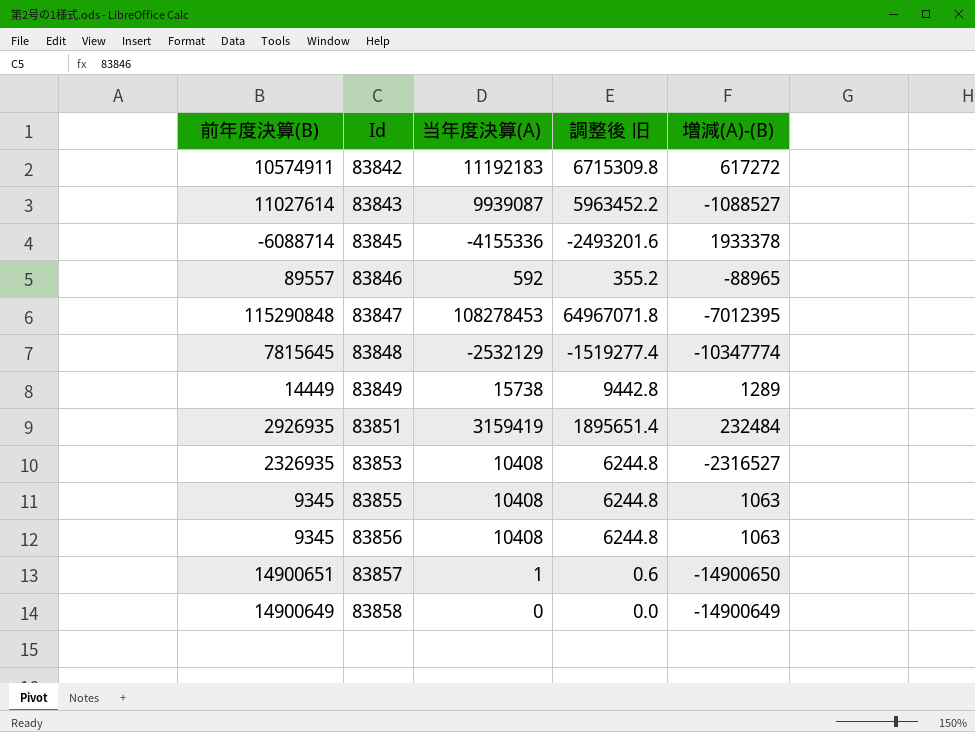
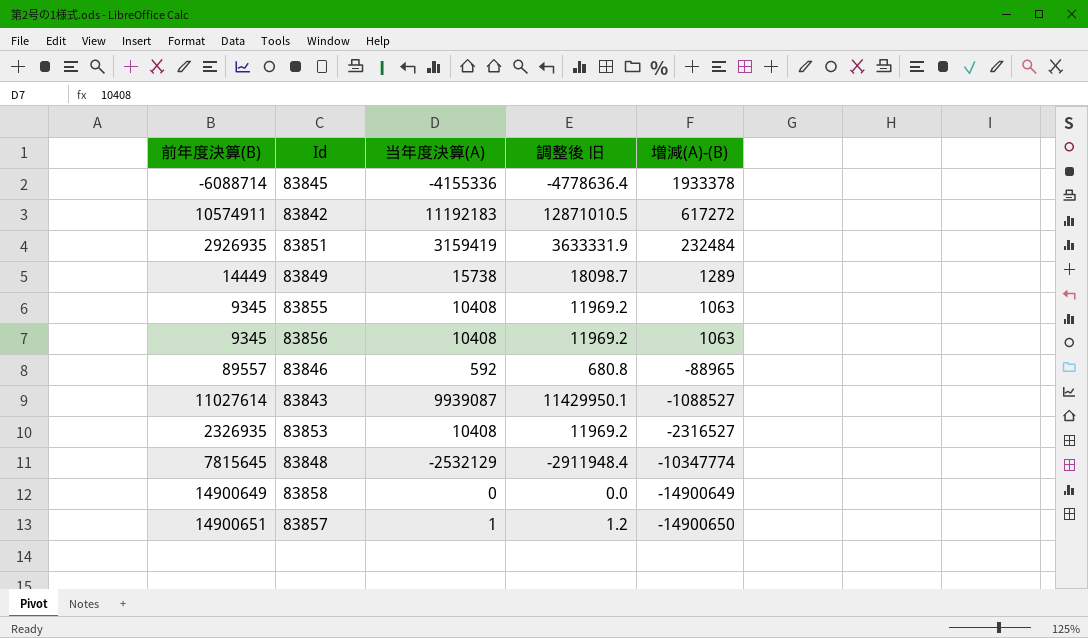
row order: Id ascending -> 増減(A)-(B) descending
column 調整後 旧 | formula: [当年度決算(A)] * 0.6 -> [当年度決算(A)] * 1.15
row 83847: 115290848 | 108278453 | 64967071.8 | -7012395 -> none

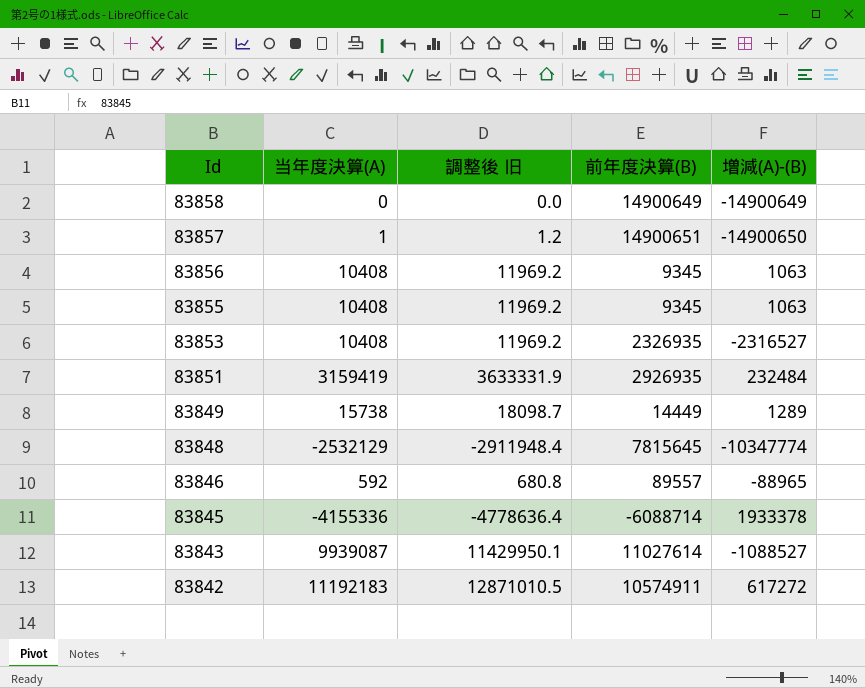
row order: 増減(A)-(B) descending -> Id descending
column 前年度決算(B) | position: 1 -> 4

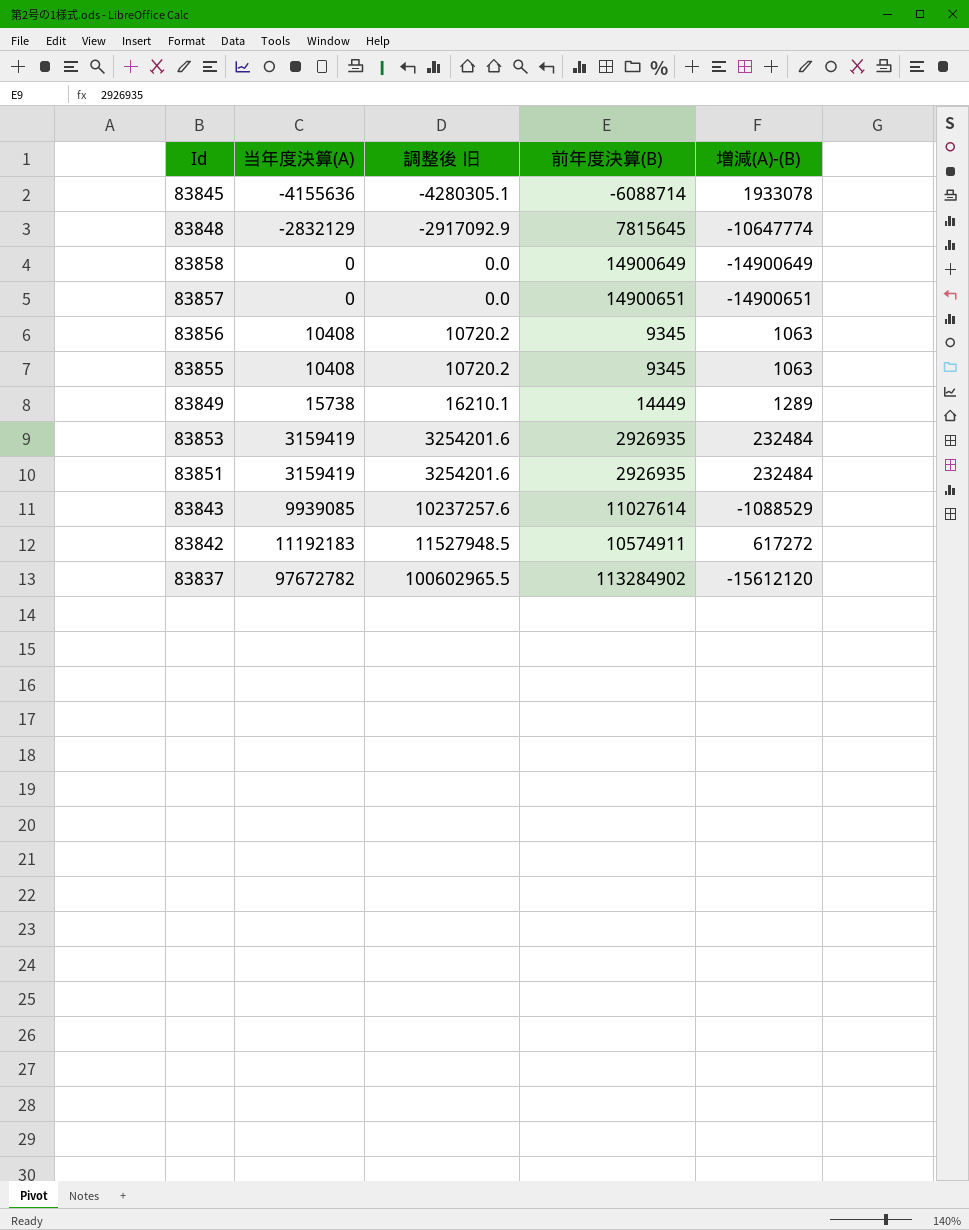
row order: Id descending -> 当年度決算(A) ascending
column 調整後 旧 | formula: [当年度決算(A)] * 1.15 -> [当年度決算(A)] * 1.03
row 83846: 592 | 680.8 | 89557 | -88965 -> none
83845 | 当年度決算(A): -4155336 -> -4155636
83845 | 増減(A)-(B): 1933378 -> 1933078
83848 | 当年度決算(A): -2532129 -> -2832129
83848 | 増減(A)-(B): -10347774 -> -10647774
83857 | 当年度決算(A): 1 -> 0
83857 | 増減(A)-(B): -14900650 -> -14900651
83853 | 当年度決算(A): 10408 -> 3159419
83853 | 前年度決算(B): 2326935 -> 2926935
83853 | 増減(A)-(B): -2316527 -> 232484
83843 | 当年度決算(A): 9939087 -> 9939085
83843 | 増減(A)-(B): -1088527 -> -1088529
row 83837: none -> 97672782 | 100602965.5 | 113284902 | -15612120

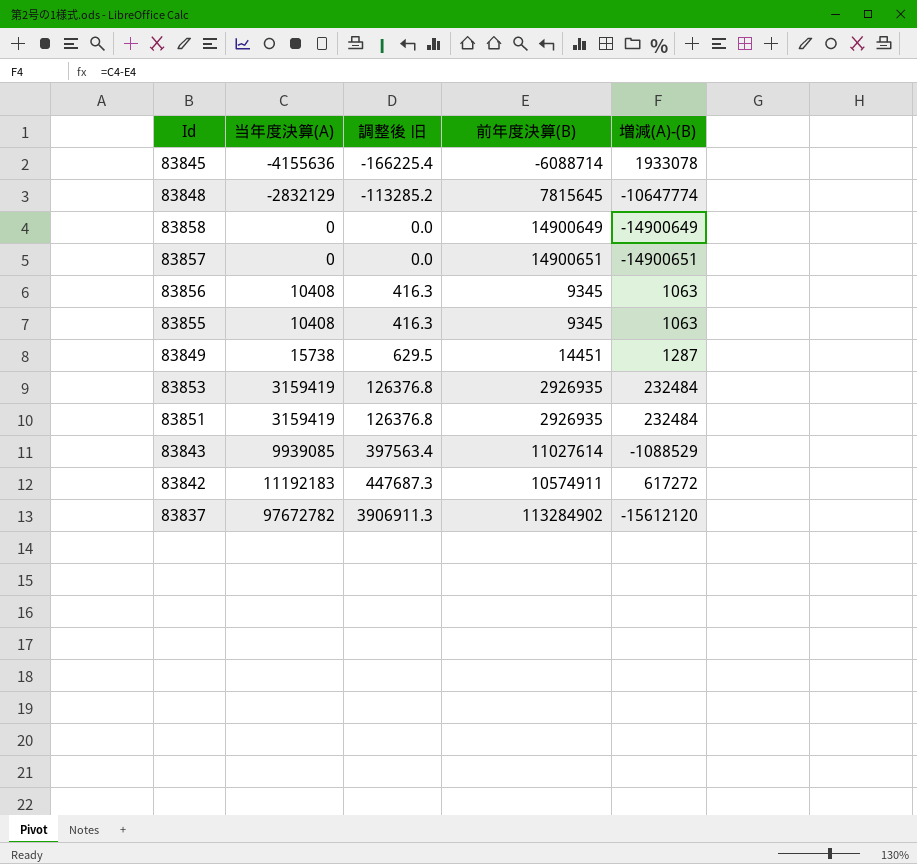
column 調整後 旧 | formula: [当年度決算(A)] * 1.03 -> [当年度決算(A)] * 0.04
83849 | 前年度決算(B): 14449 -> 14451
83849 | 増減(A)-(B): 1289 -> 1287

